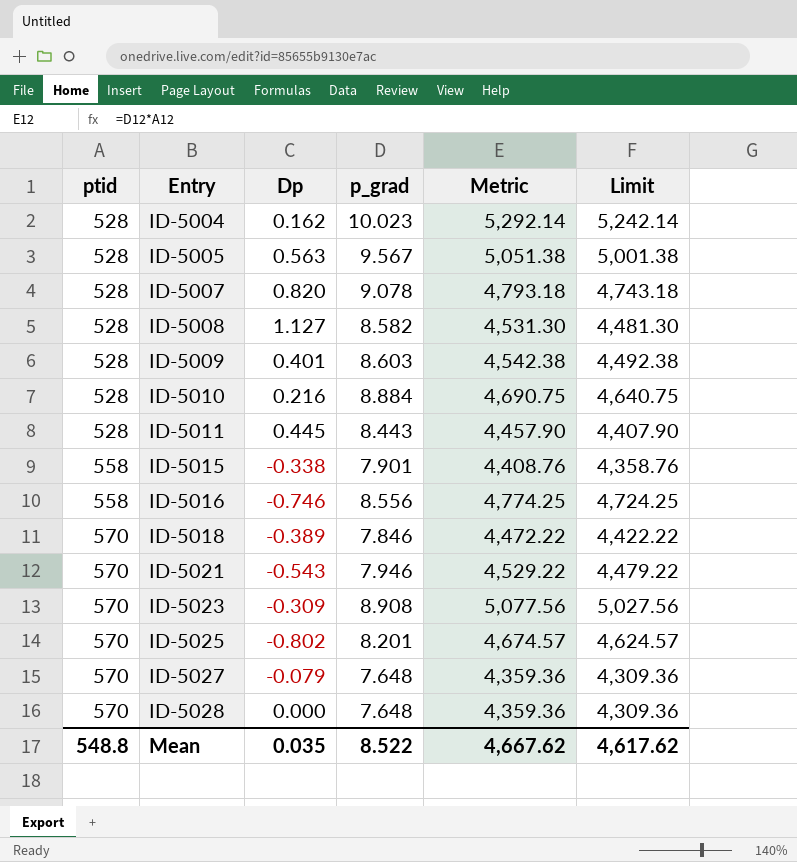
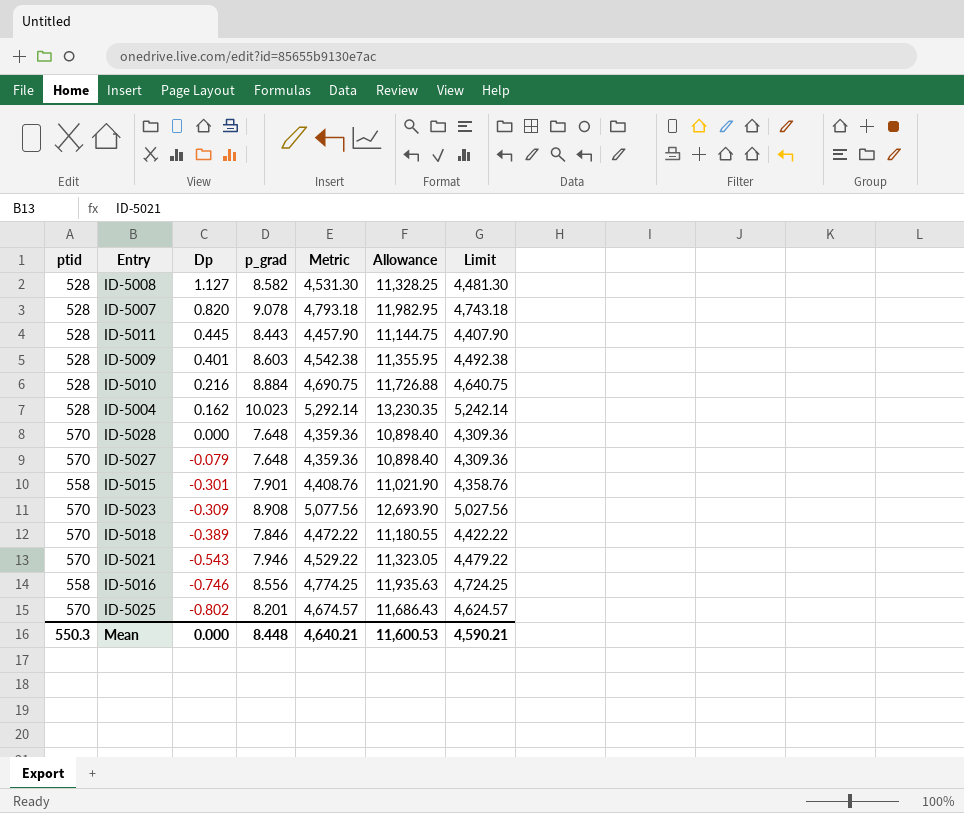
row order: ptid ascending -> Dp descending
column Allowance | formula: none -> [Metric] * 2.5
row ID-5005: 528 | 0.563 | 9.567 | 5,051.38 | 5,001.38 -> none
ID-5015 | Dp: -0.338 -> -0.301
Mean | ptid: 548.8 -> 550.3
Mean | Dp: 0.035 -> 0.000
Mean | p_grad: 8.522 -> 8.448
Mean | Metric: 4,667.62 -> 4,640.21
Mean | Limit: 4,617.62 -> 4,590.21

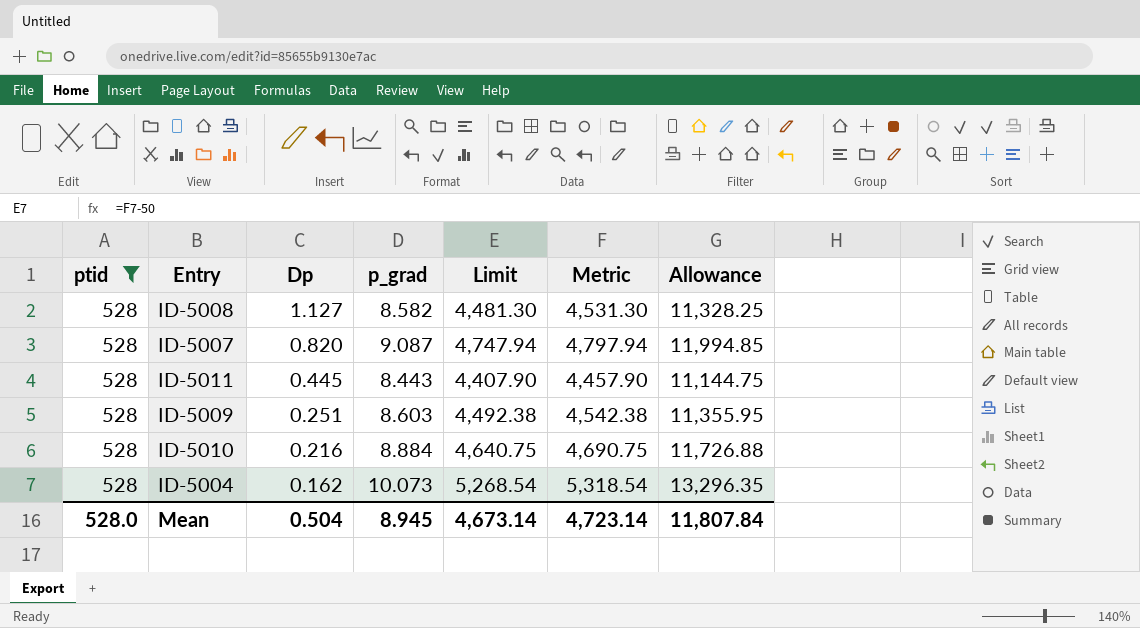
filter: none -> ptid = 528
column Limit | position: 7 -> 5
ID-5007 | p_grad: 9.078 -> 9.087
ID-5007 | Limit: 4,743.18 -> 4,747.94
ID-5007 | Metric: 4,793.18 -> 4,797.94
ID-5007 | Allowance: 11,982.95 -> 11,994.85
ID-5009 | Dp: 0.401 -> 0.251
ID-5004 | p_grad: 10.023 -> 10.073
ID-5004 | Limit: 5,242.14 -> 5,268.54
ID-5004 | Metric: 5,292.14 -> 5,318.54
ID-5004 | Allowance: 13,230.35 -> 13,296.35
Mean | ptid: 550.3 -> 528.0
Mean | Dp: 0.000 -> 0.504
Mean | p_grad: 8.448 -> 8.945
Mean | Limit: 4,590.21 -> 4,673.14
Mean | Metric: 4,640.21 -> 4,723.14
Mean | Allowance: 11,600.53 -> 11,807.84

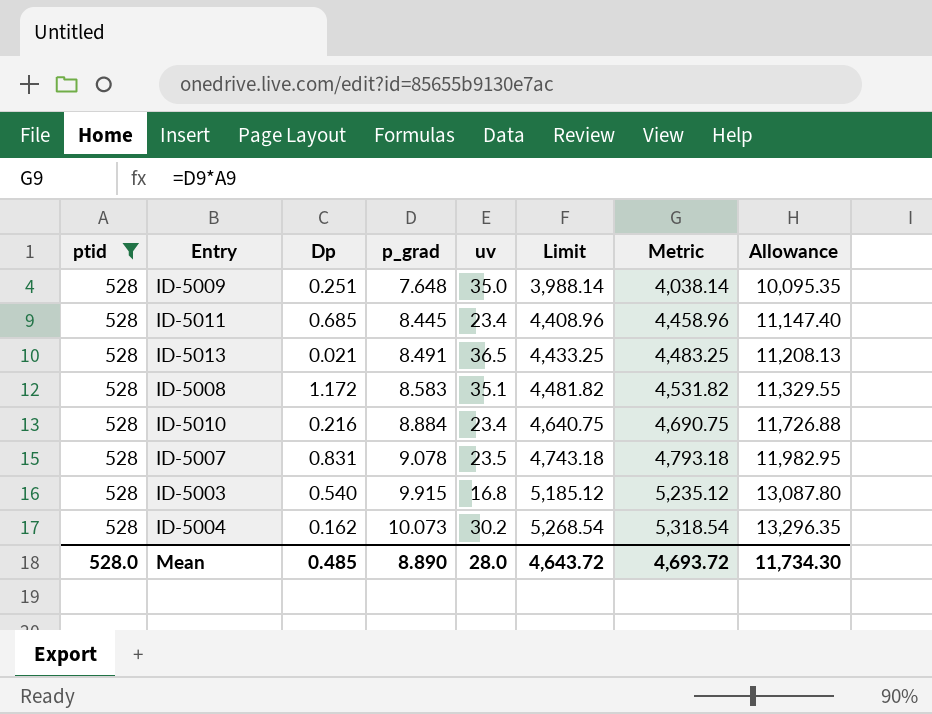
row order: Dp descending -> p_grad ascending
column uv | position: none -> 5
ID-5009 | p_grad: 8.603 -> 7.648
ID-5009 | Limit: 4,492.38 -> 3,988.14
ID-5009 | Metric: 4,542.38 -> 4,038.14
ID-5009 | Allowance: 11,355.95 -> 10,095.35
ID-5011 | Dp: 0.445 -> 0.685
ID-5011 | p_grad: 8.443 -> 8.445
ID-5011 | Limit: 4,407.90 -> 4,408.96
ID-5011 | Metric: 4,457.90 -> 4,458.96
ID-5011 | Allowance: 11,144.75 -> 11,147.40
row ID-5013: none -> 528 | 0.021 | 8.491 | 36.5 | 4,433.25 | 4,483.25 | 11,208.13
ID-5008 | Dp: 1.127 -> 1.172
ID-5008 | p_grad: 8.582 -> 8.583
ID-5008 | Limit: 4,481.30 -> 4,481.82
ID-5008 | Metric: 4,531.30 -> 4,531.82
ID-5008 | Allowance: 11,328.25 -> 11,329.55
ID-5007 | Dp: 0.820 -> 0.831
ID-5007 | p_grad: 9.087 -> 9.078
ID-5007 | Limit: 4,747.94 -> 4,743.18
ID-5007 | Metric: 4,797.94 -> 4,793.18
ID-5007 | Allowance: 11,994.85 -> 11,982.95
row ID-5003: none -> 528 | 0.540 | 9.915 | 16.8 | 5,185.12 | 5,235.12 | 13,087.80
Mean | Dp: 0.504 -> 0.485
Mean | p_grad: 8.945 -> 8.890
Mean | Limit: 4,673.14 -> 4,643.72
Mean | Metric: 4,723.14 -> 4,693.72
Mean | Allowance: 11,807.84 -> 11,734.30

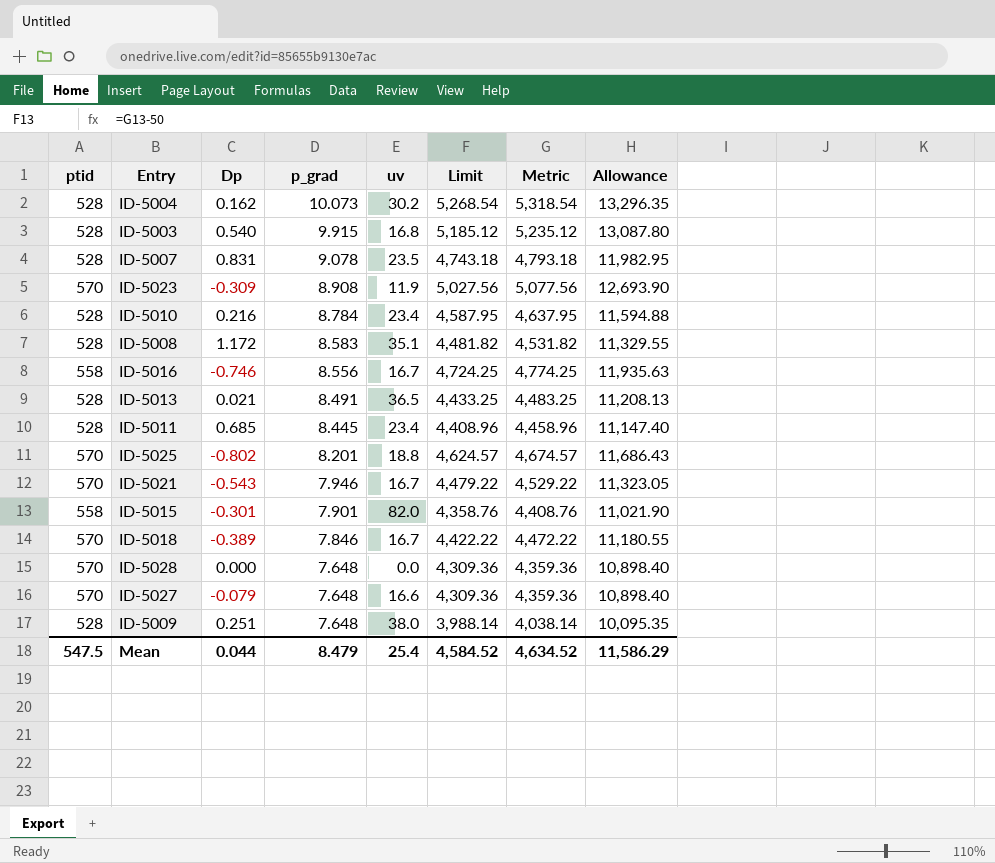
filter: ptid = 528 -> none
row order: p_grad ascending -> p_grad descending
ID-5010 | p_grad: 8.884 -> 8.784
ID-5010 | Limit: 4,640.75 -> 4,587.95
ID-5010 | Metric: 4,690.75 -> 4,637.95
ID-5010 | Allowance: 11,726.88 -> 11,594.88
ID-5009 | uv: 35.0 -> 38.0
Mean | ptid: 528.0 -> 547.5
Mean | Dp: 0.485 -> 0.044
Mean | p_grad: 8.890 -> 8.479
Mean | uv: 28.0 -> 25.4
Mean | Limit: 4,643.72 -> 4,584.52
Mean | Metric: 4,693.72 -> 4,634.52
Mean | Allowance: 11,734.30 -> 11,586.29

